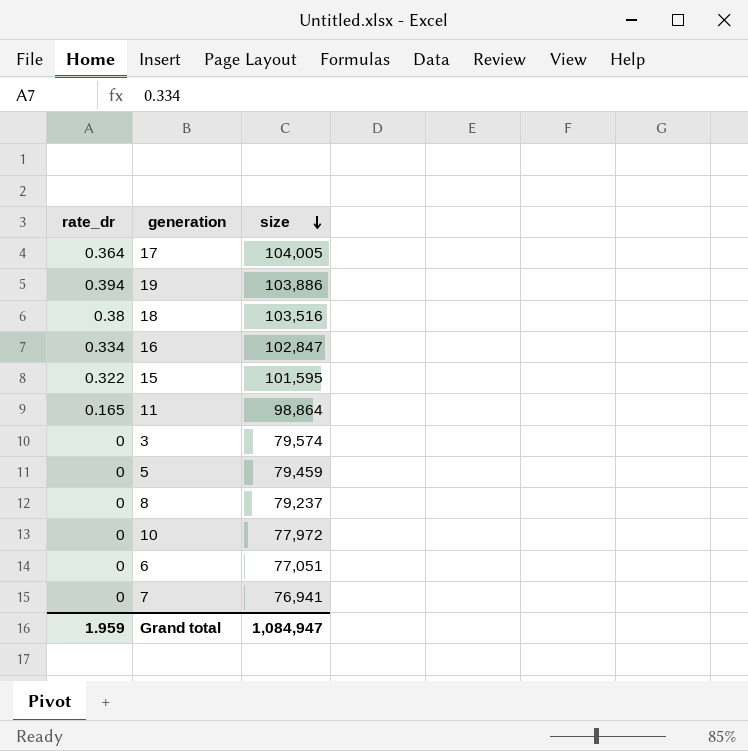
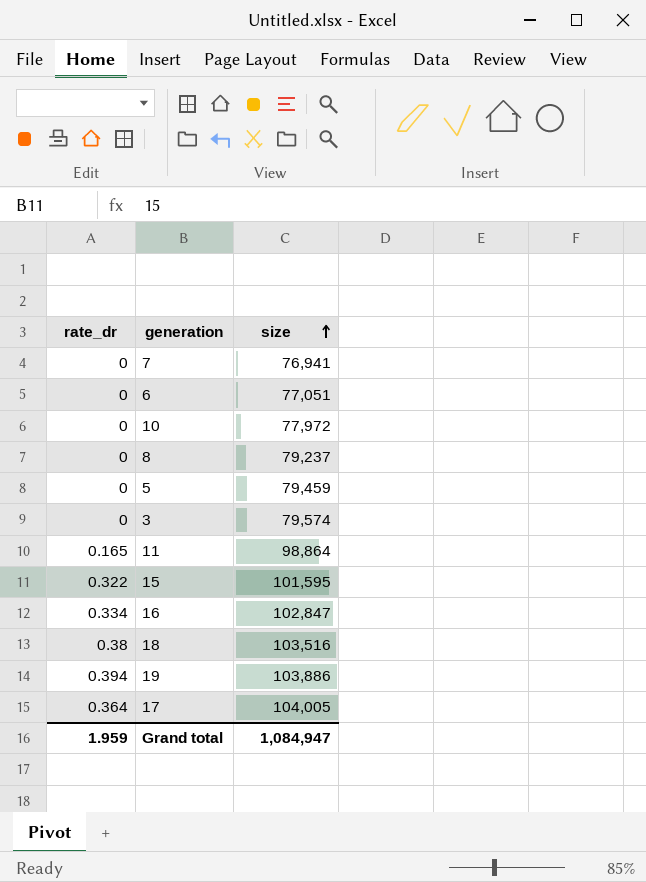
row order: size descending -> size ascending

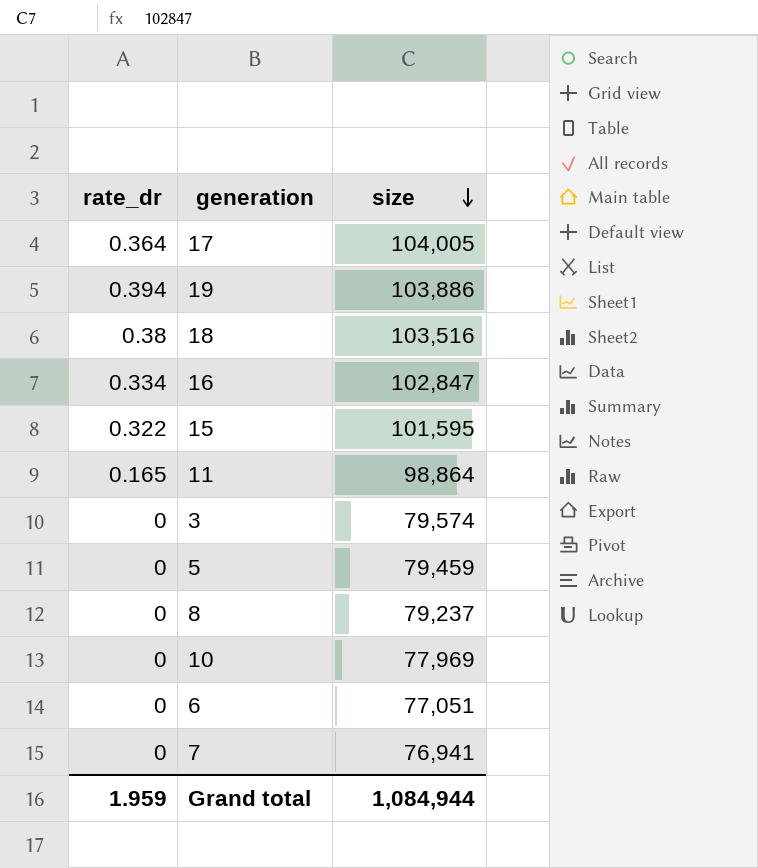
row order: size ascending -> size descending
10 | size: 77,972 -> 77,969
Grand total | size: 1,084,947 -> 1,084,944

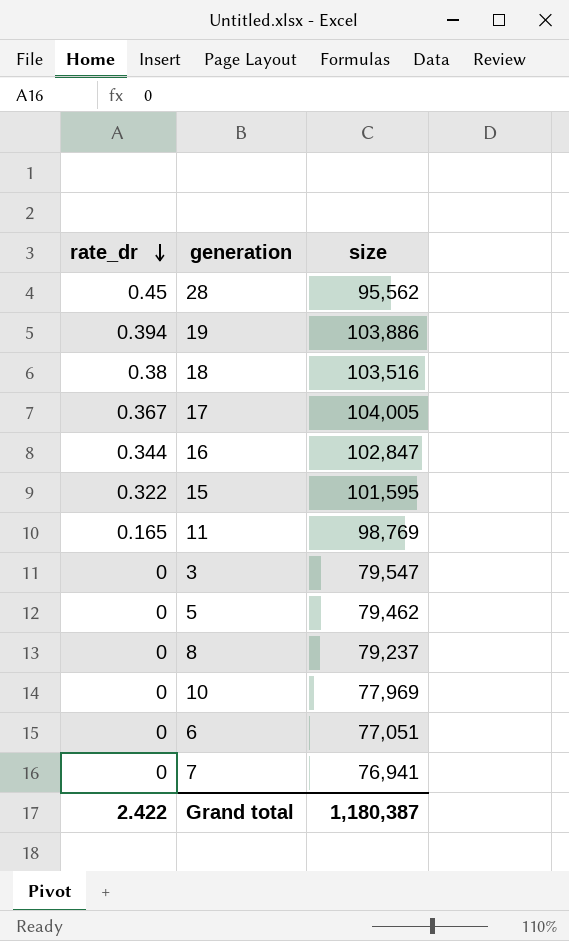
row order: size descending -> rate_dr descending
row 28: none -> 0.45 | 95,562
17 | rate_dr: 0.364 -> 0.367
16 | rate_dr: 0.334 -> 0.344
11 | size: 98,864 -> 98,769
3 | size: 79,574 -> 79,547
5 | size: 79,459 -> 79,462
Grand total | rate_dr: 1.959 -> 2.422
Grand total | size: 1,084,944 -> 1,180,387

